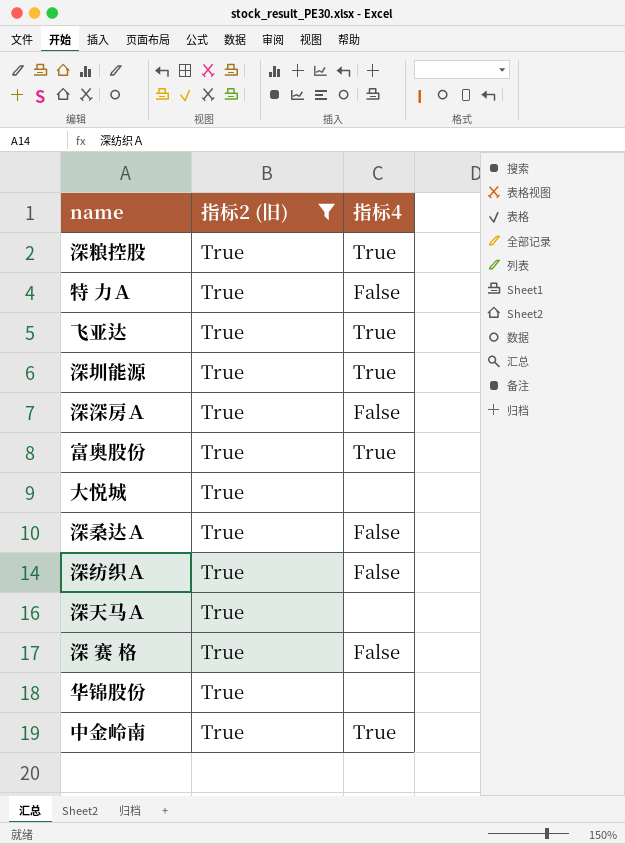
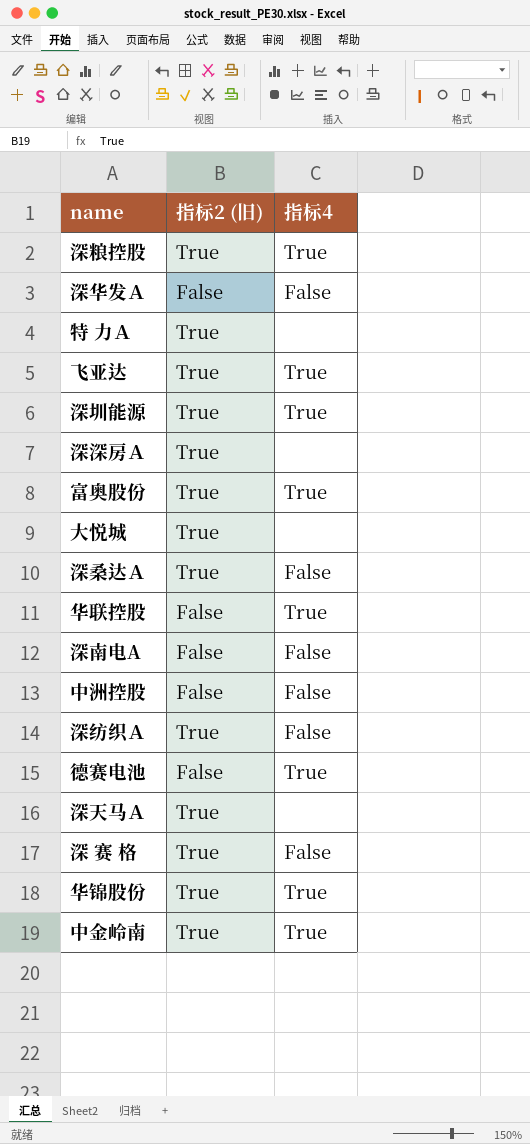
filter: 指标2 (旧) = True -> none
特 力Ａ | 指标4: False -> none
深深房Ａ | 指标4: False -> none
华锦股份 | 指标4: none -> True

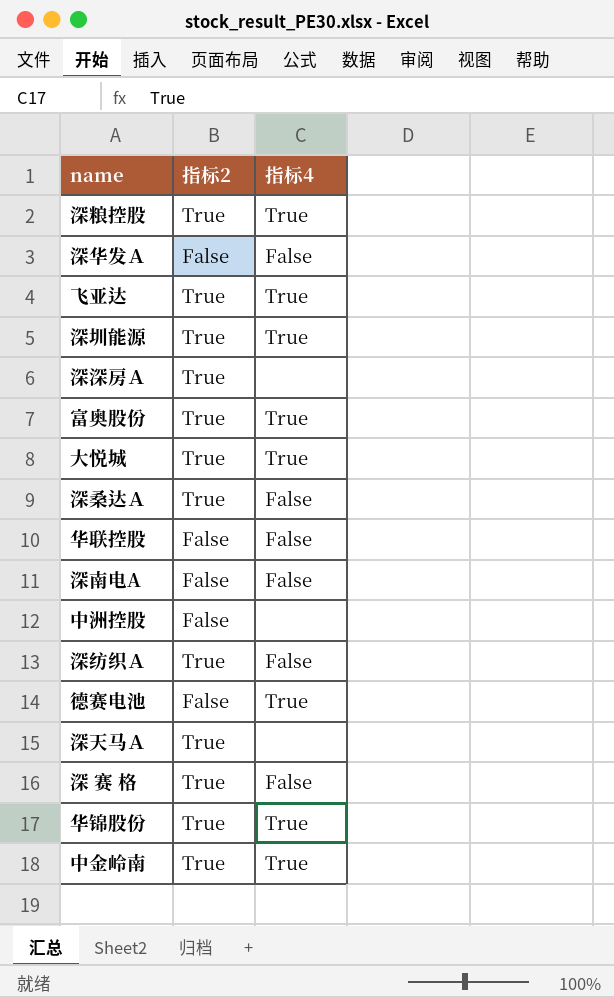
column name: 指标2 (旧) -> 指标2
row 特 力Ａ: True | none -> none
大悦城 | 指标4: none -> True
华联控股 | 指标4: True -> False
中洲控股 | 指标4: False -> none

